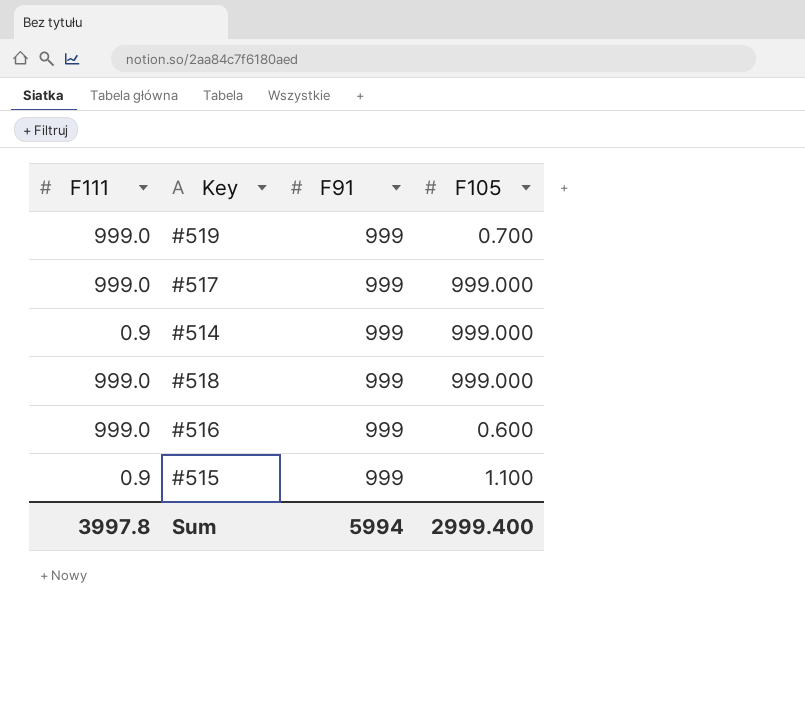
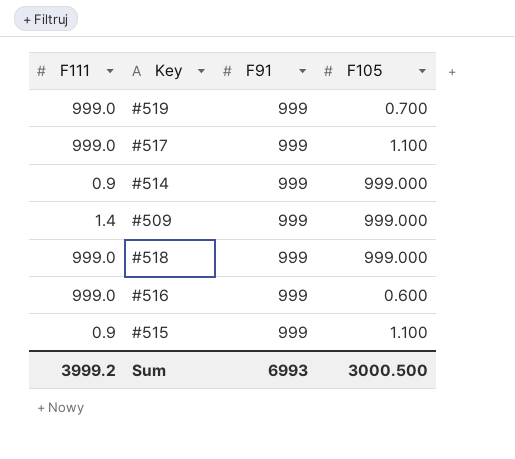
#517 | F105: 999.000 -> 1.100
row #509: none -> 1.4 | 999 | 999.000
Sum | F111: 3997.8 -> 3999.2
Sum | F91: 5994 -> 6993
Sum | F105: 2999.400 -> 3000.500

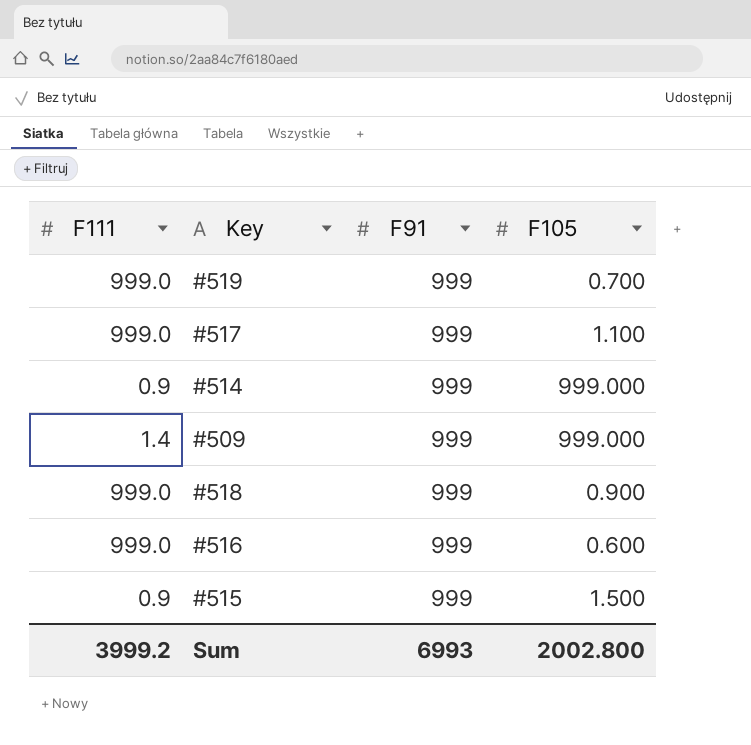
#518 | F105: 999.000 -> 0.900
#515 | F105: 1.100 -> 1.500
Sum | F105: 3000.500 -> 2002.800

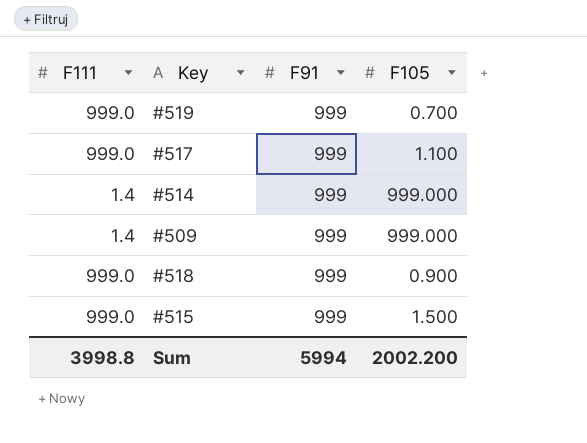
row #516: 999.0 | 999 | 0.600 -> none
#514 | F111: 0.9 -> 1.4
#515 | F111: 0.9 -> 999.0
Sum | F111: 3999.2 -> 3998.8
Sum | F91: 6993 -> 5994
Sum | F105: 2002.800 -> 2002.200

